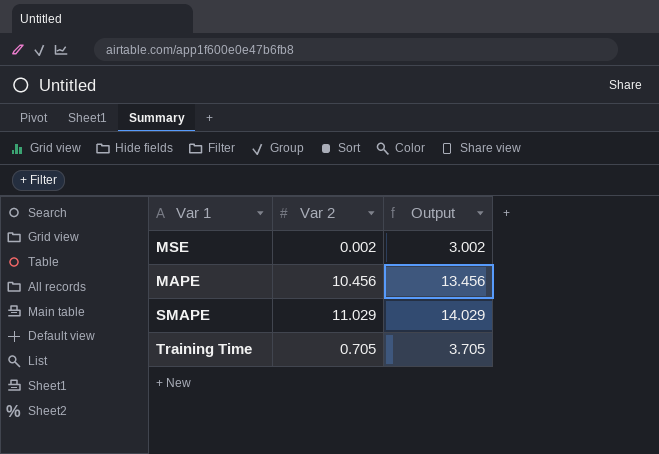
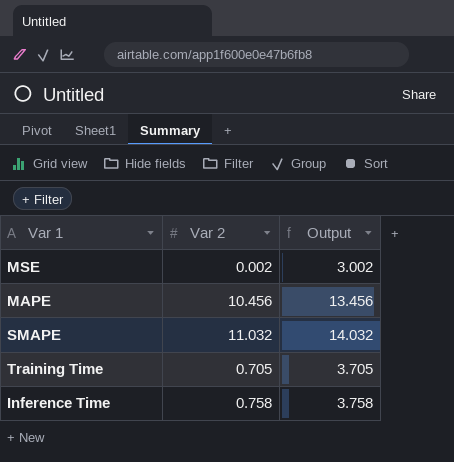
SMAPE | Var 2: 11.029 -> 11.032
SMAPE | Output: 14.029 -> 14.032
row Inference Time: none -> 0.758 | 3.758

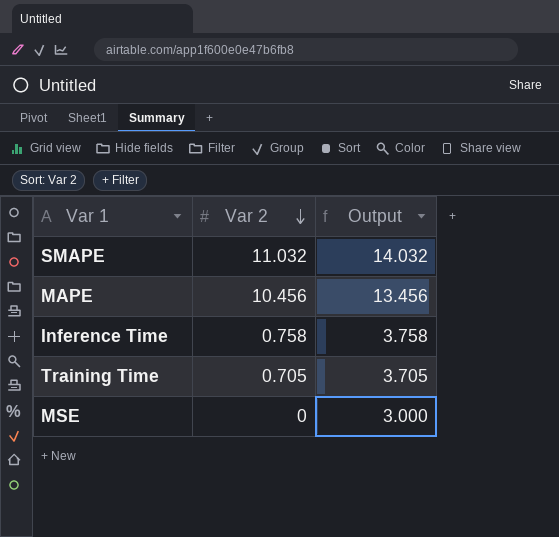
row order: none -> Var 2 descending
MSE | Var 2: 0.002 -> 0
MSE | Output: 3.002 -> 3.000

